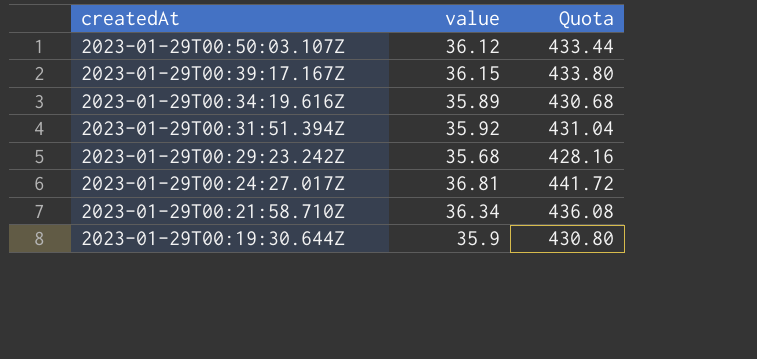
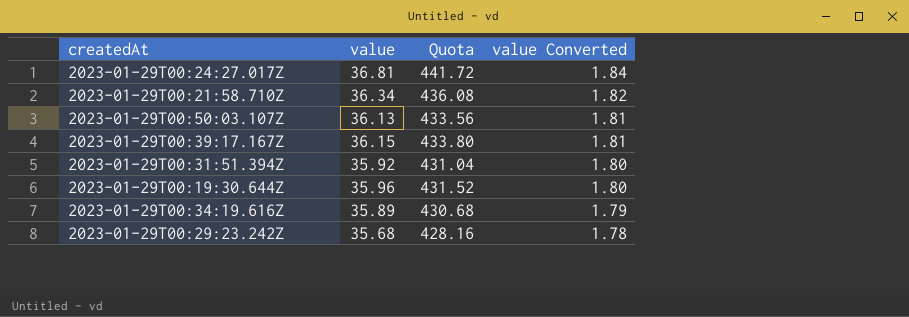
row order: createdAt descending -> value Converted descending
column value Converted | formula: none -> [value] * 0.05
2023-01-29T00:50:03.107Z | value: 36.12 -> 36.13
2023-01-29T00:50:03.107Z | Quota: 433.44 -> 433.56
2023-01-29T00:19:30.644Z | value: 35.9 -> 35.96
2023-01-29T00:19:30.644Z | Quota: 430.80 -> 431.52

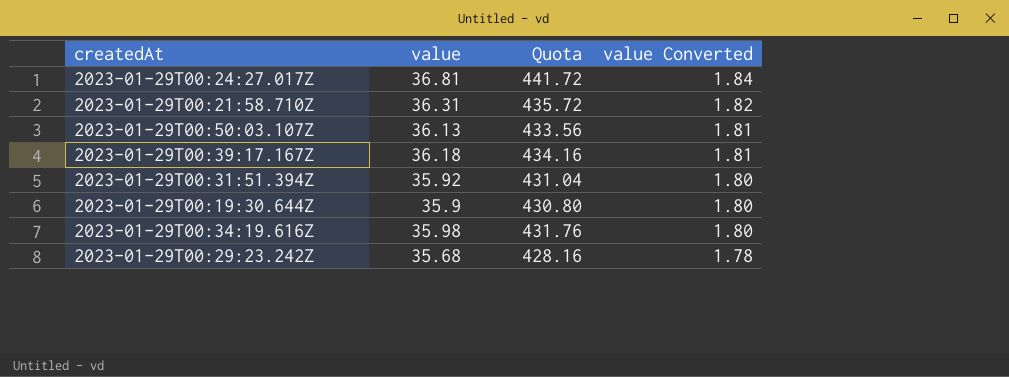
2023-01-29T00:21:58.710Z | value: 36.34 -> 36.31
2023-01-29T00:21:58.710Z | Quota: 436.08 -> 435.72
2023-01-29T00:39:17.167Z | value: 36.15 -> 36.18
2023-01-29T00:39:17.167Z | Quota: 433.80 -> 434.16
2023-01-29T00:19:30.644Z | value: 35.96 -> 35.9
2023-01-29T00:19:30.644Z | Quota: 431.52 -> 430.80
2023-01-29T00:34:19.616Z | value: 35.89 -> 35.98
2023-01-29T00:34:19.616Z | Quota: 430.68 -> 431.76
2023-01-29T00:34:19.616Z | value Converted: 1.79 -> 1.80

